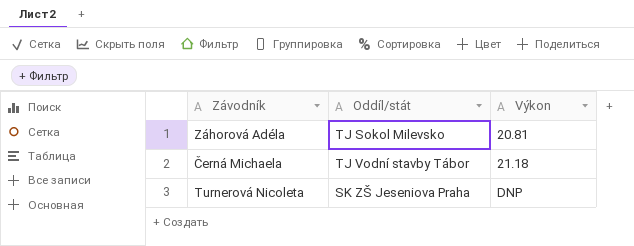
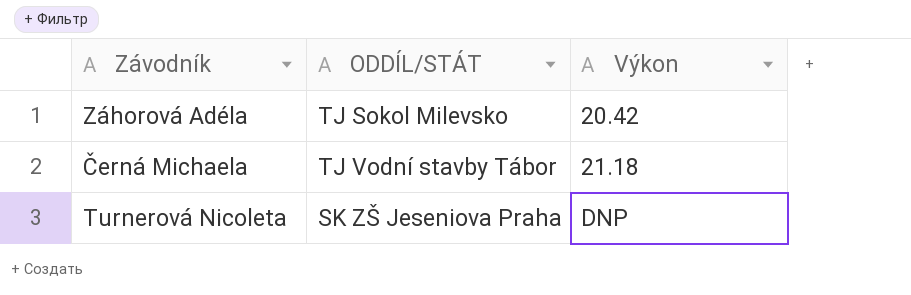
column name: Oddíl/stát -> ODDÍL/STÁT
Záhorová Adéla | Výkon: 20.81 -> 20.42

